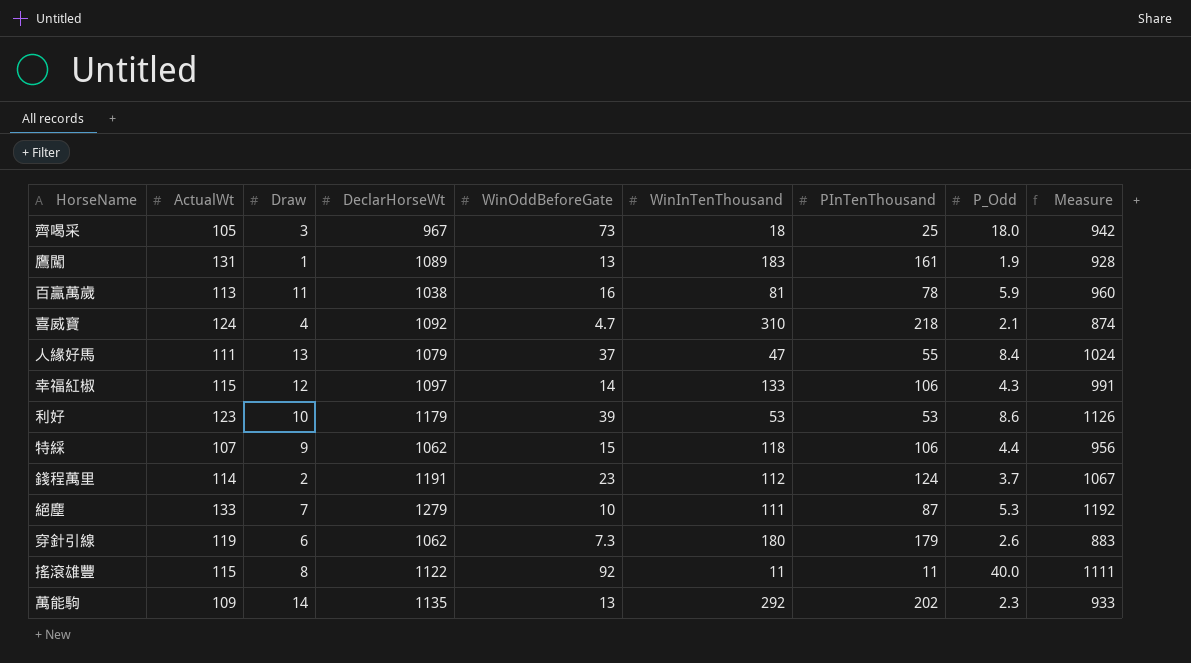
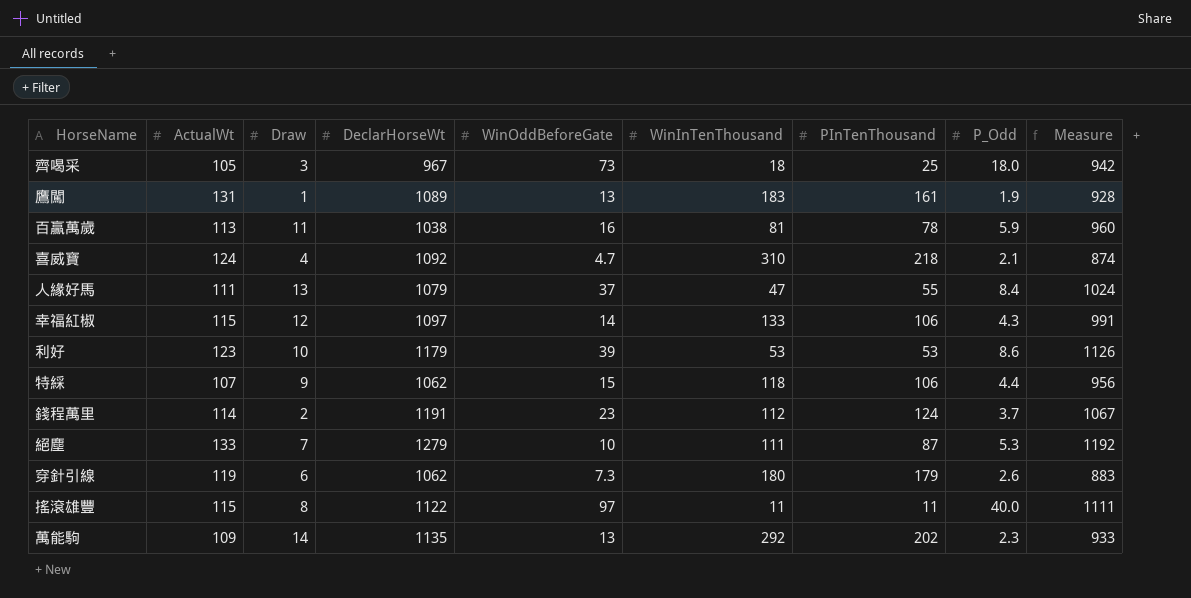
搖滾雄豐 | WinOddBeforeGate: 92 -> 97

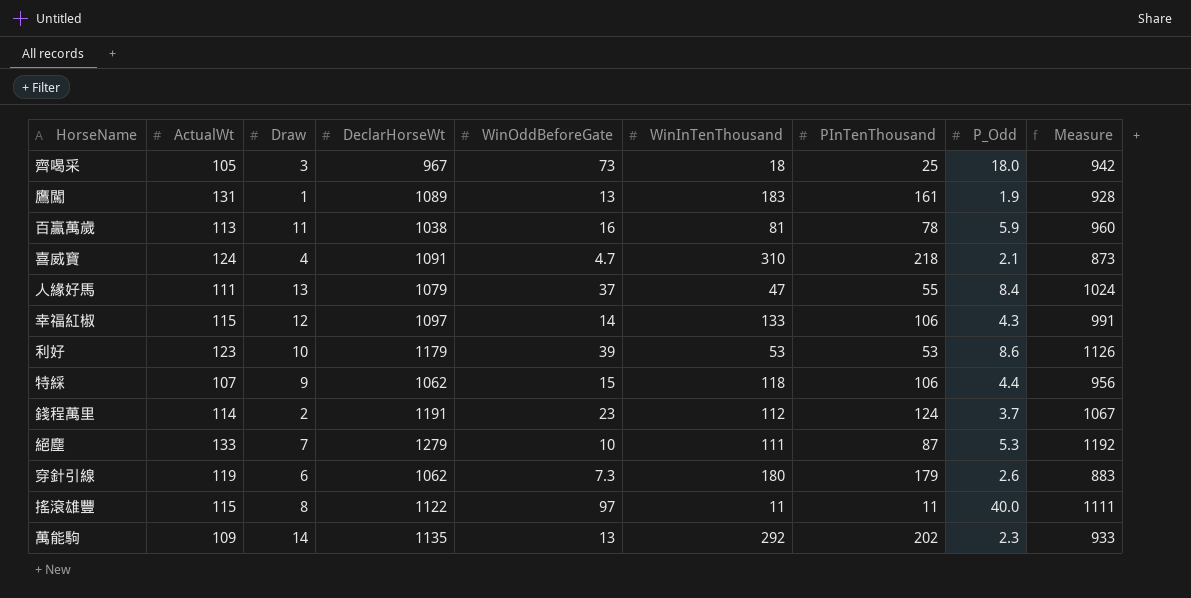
喜威寶 | DeclarHorseWt: 1092 -> 1091
喜威寶 | Measure: 874 -> 873

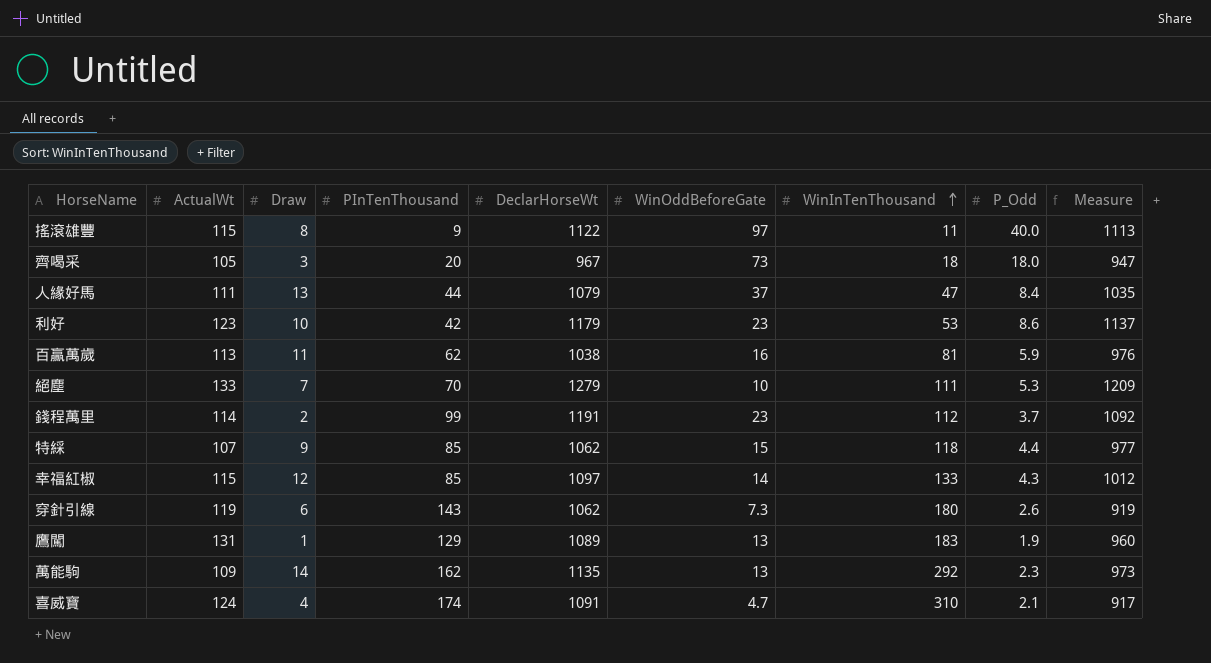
row order: none -> WinInTenThousand ascending
column PInTenThousand | position: 7 -> 4
搖滾雄豐 | PInTenThousand: 11 -> 9
搖滾雄豐 | Measure: 1111 -> 1113
齊喝采 | PInTenThousand: 25 -> 20
齊喝采 | Measure: 942 -> 947
人緣好馬 | PInTenThousand: 55 -> 44
人緣好馬 | Measure: 1024 -> 1035
利好 | PInTenThousand: 53 -> 42
利好 | WinOddBeforeGate: 39 -> 23
利好 | Measure: 1126 -> 1137
百贏萬歲 | PInTenThousand: 78 -> 62
百贏萬歲 | Measure: 960 -> 976
絕塵 | PInTenThousand: 87 -> 70
絕塵 | Measure: 1192 -> 1209
錢程萬里 | PInTenThousand: 124 -> 99
錢程萬里 | Measure: 1067 -> 1092
特綵 | PInTenThousand: 106 -> 85
特綵 | Measure: 956 -> 977
幸福紅椒 | PInTenThousand: 106 -> 85
幸福紅椒 | Measure: 991 -> 1012
穿針引線 | PInTenThousand: 179 -> 143
穿針引線 | Measure: 883 -> 919
鷹闖 | PInTenThousand: 161 -> 129
鷹闖 | Measure: 928 -> 960
萬能駒 | PInTenThousand: 202 -> 162
萬能駒 | Measure: 933 -> 973
喜威寶 | PInTenThousand: 218 -> 174
喜威寶 | Measure: 873 -> 917

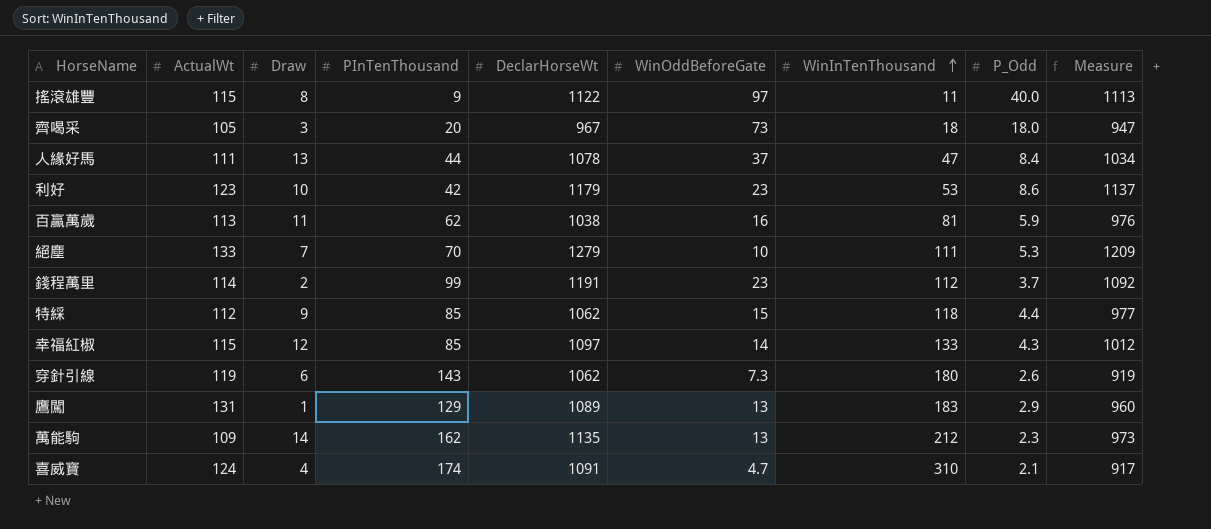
人緣好馬 | DeclarHorseWt: 1079 -> 1078
人緣好馬 | Measure: 1035 -> 1034
特綵 | ActualWt: 107 -> 112
鷹闖 | P_Odd: 1.9 -> 2.9
萬能駒 | WinInTenThousand: 292 -> 212

